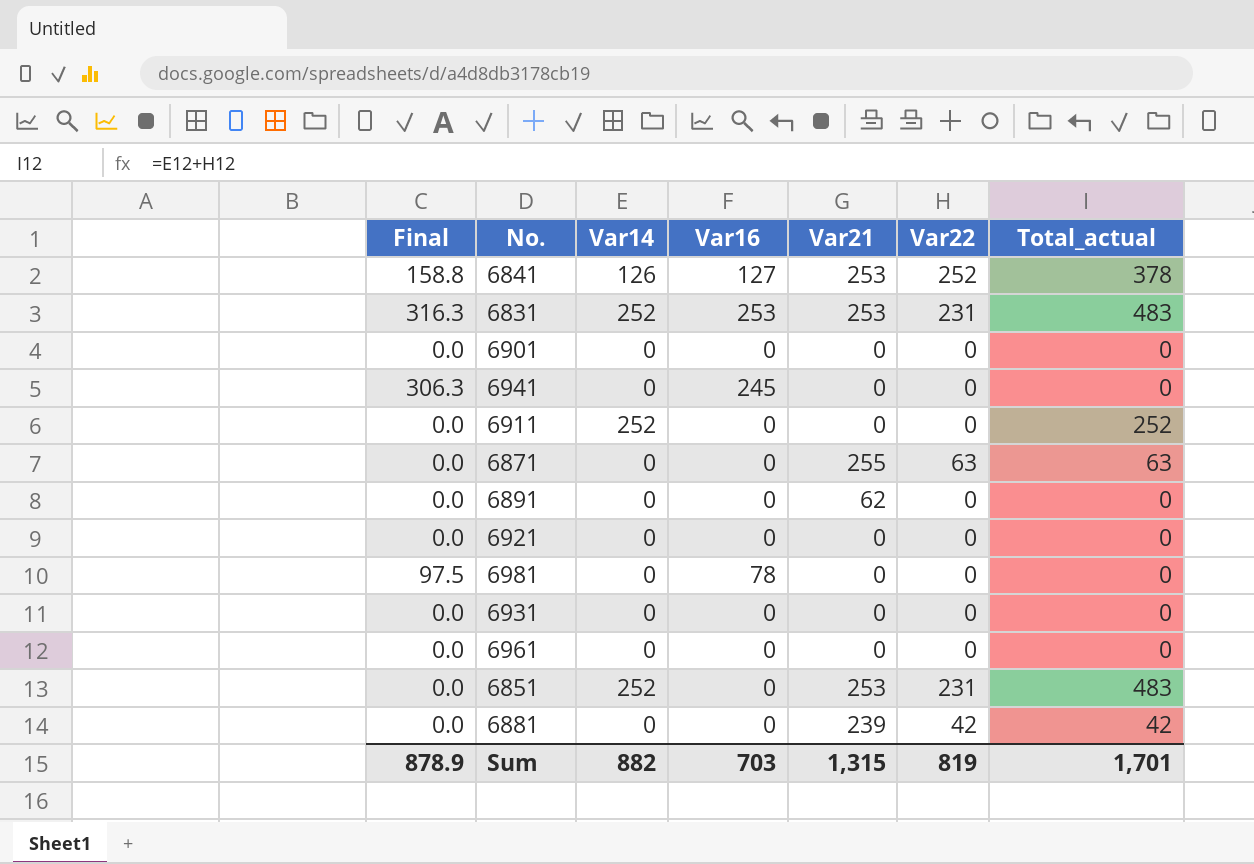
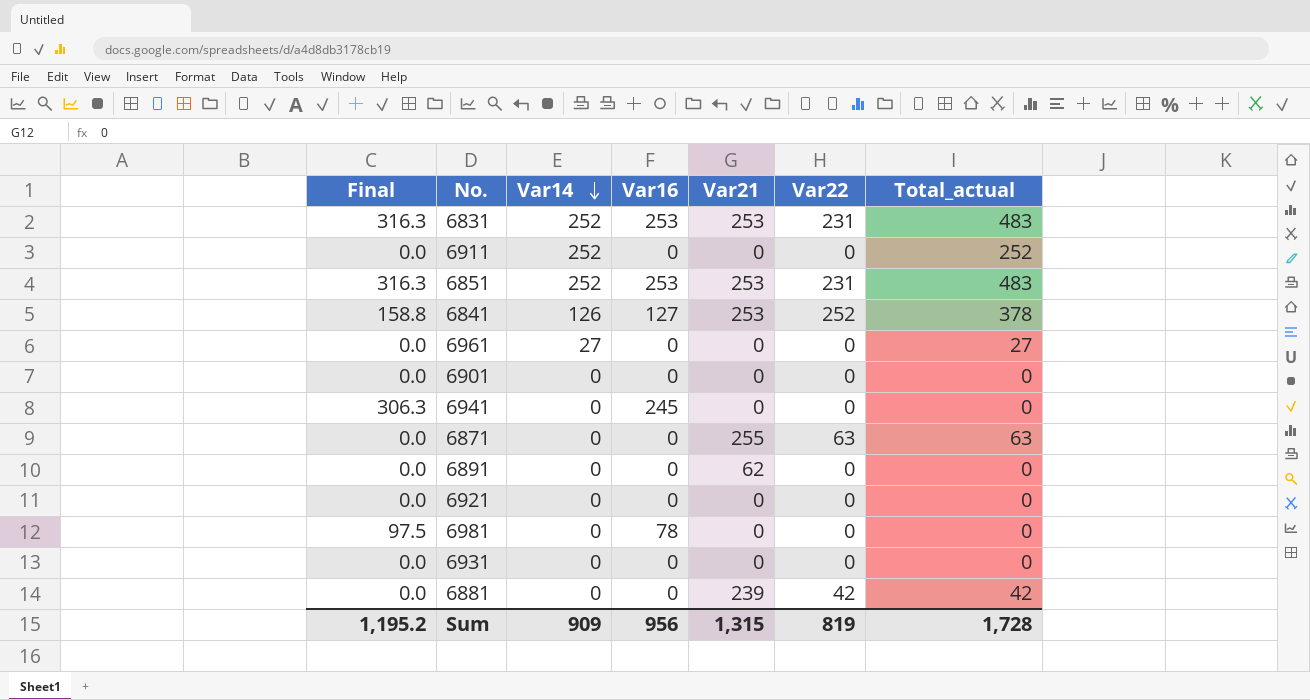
row order: none -> Var14 descending
6851 | Final: 0.0 -> 316.3
6851 | Var16: 0 -> 253
6961 | Var14: 0 -> 27
6961 | Total_actual: 0 -> 27
Sum | Final: 878.9 -> 1,195.2
Sum | Var14: 882 -> 909
Sum | Var16: 703 -> 956
Sum | Total_actual: 1,701 -> 1,728

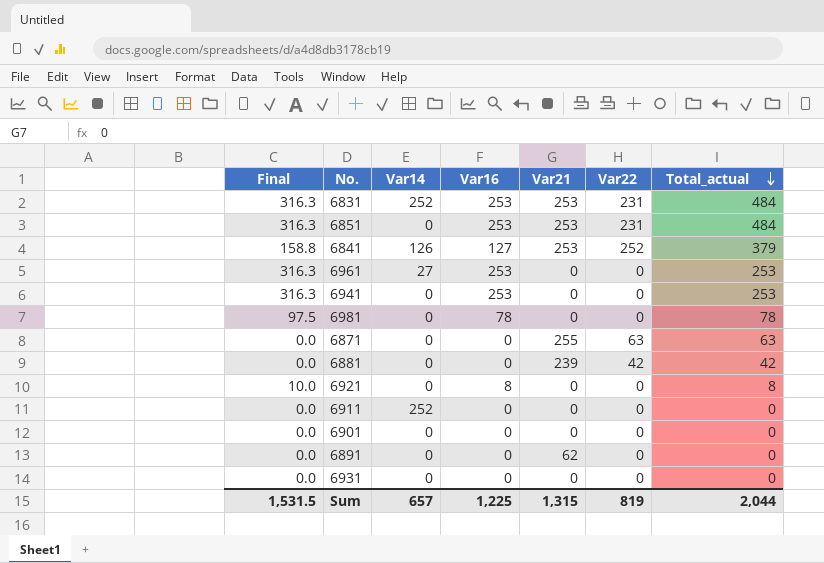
row order: Var14 descending -> Total_actual descending
column Total_actual | formula: [Var14] + [Var22] -> [Var16] + [Var22]
6851 | Var14: 252 -> 0
6961 | Final: 0.0 -> 316.3
6961 | Var16: 0 -> 253
6941 | Final: 306.3 -> 316.3
6941 | Var16: 245 -> 253
6921 | Final: 0.0 -> 10.0
6921 | Var16: 0 -> 8
Sum | Final: 1,195.2 -> 1,531.5
Sum | Var14: 909 -> 657
Sum | Var16: 956 -> 1,225
Sum | Total_actual: 1,728 -> 2,044

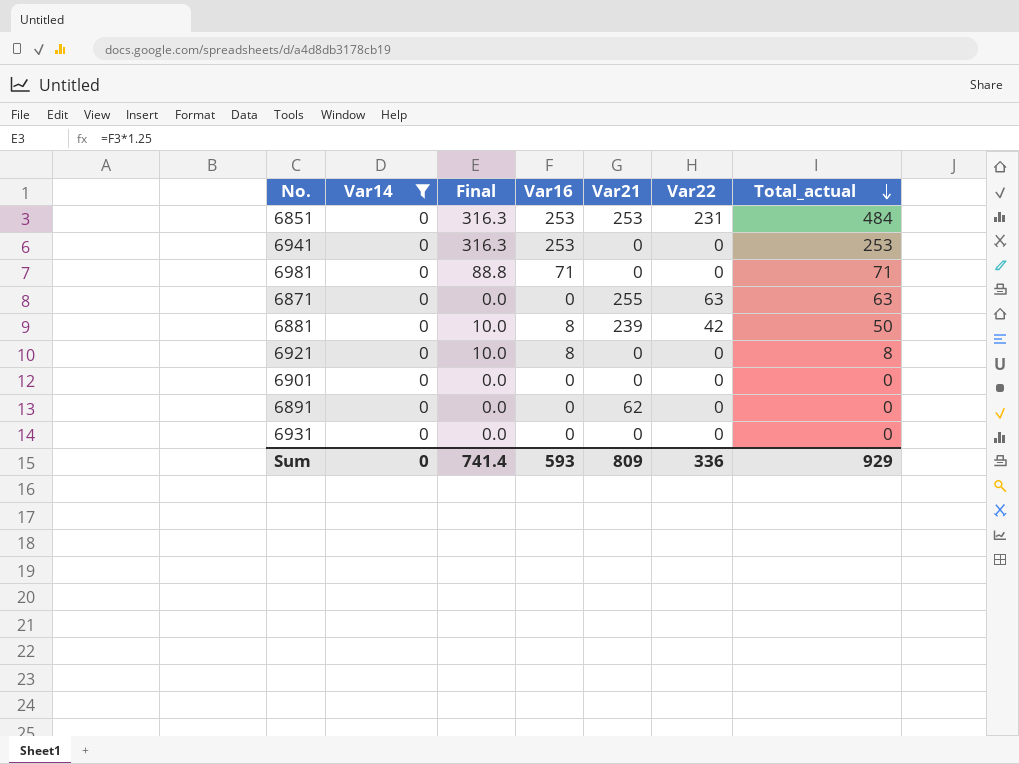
filter: none -> Var14 = 0
column Final | position: 1 -> 3
6981 | Final: 97.5 -> 88.8
6981 | Var16: 78 -> 71
6981 | Total_actual: 78 -> 71
6881 | Final: 0.0 -> 10.0
6881 | Var16: 0 -> 8
6881 | Total_actual: 42 -> 50
Sum | Var14: 657 -> 0
Sum | Final: 1,531.5 -> 741.4
Sum | Var16: 1,225 -> 593
Sum | Var21: 1,315 -> 809
Sum | Var22: 819 -> 336
Sum | Total_actual: 2,044 -> 929

